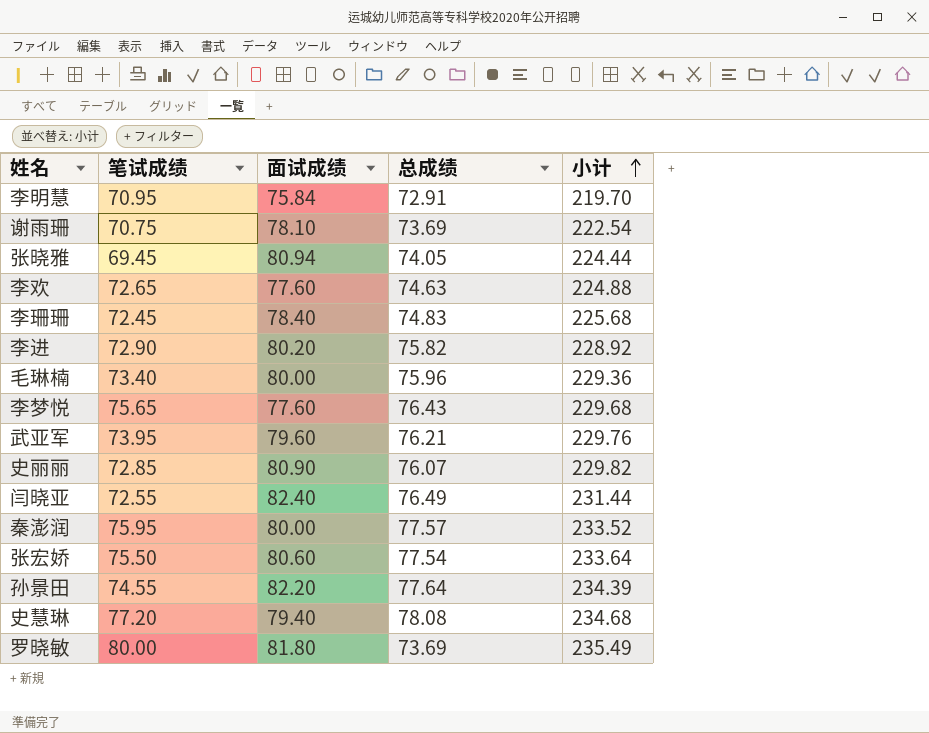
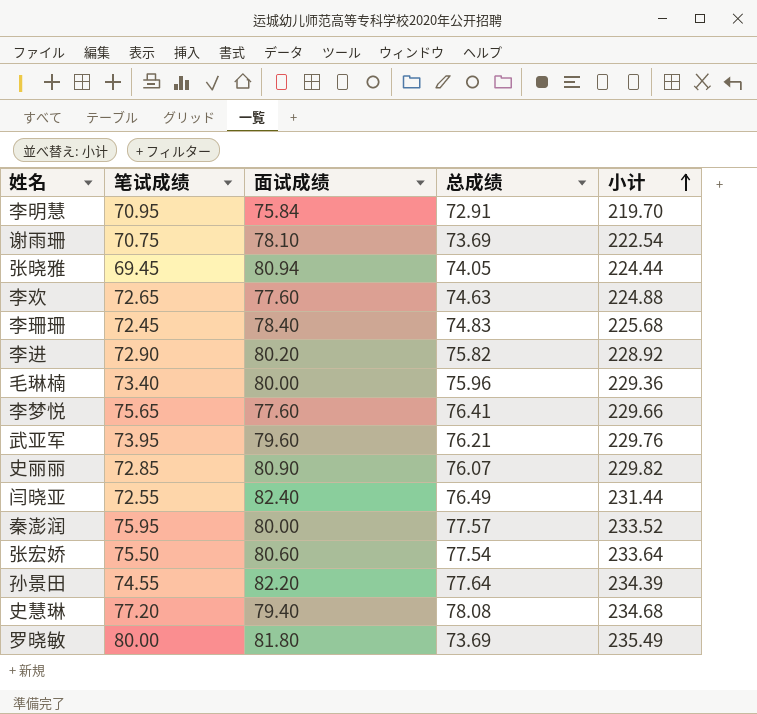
李梦悦 | 总成绩: 76.43 -> 76.41
李梦悦 | 小计: 229.68 -> 229.66

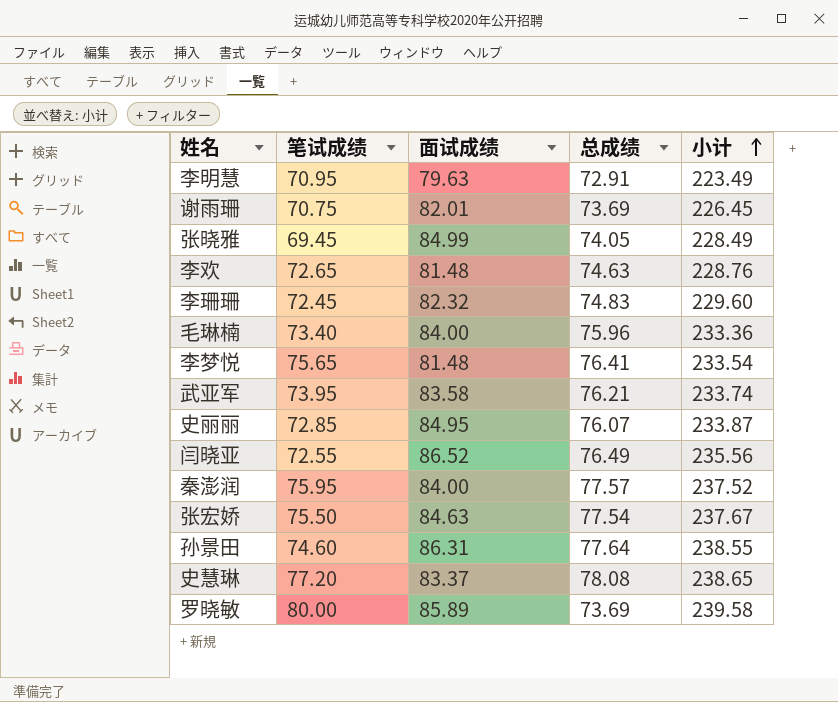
row 李进: 72.90 | 80.20 | 75.82 | 228.92 -> none
李明慧 | 面试成绩: 75.84 -> 79.63
李明慧 | 小计: 219.70 -> 223.49
谢雨珊 | 面试成绩: 78.10 -> 82.01
谢雨珊 | 小计: 222.54 -> 226.45
张晓雅 | 面试成绩: 80.94 -> 84.99
张晓雅 | 小计: 224.44 -> 228.49
李欢 | 面试成绩: 77.60 -> 81.48
李欢 | 小计: 224.88 -> 228.76
李珊珊 | 面试成绩: 78.40 -> 82.32
李珊珊 | 小计: 225.68 -> 229.60
毛琳楠 | 面试成绩: 80.00 -> 84.00
毛琳楠 | 小计: 229.36 -> 233.36
李梦悦 | 面试成绩: 77.60 -> 81.48
李梦悦 | 小计: 229.66 -> 233.54
武亚军 | 面试成绩: 79.60 -> 83.58
武亚军 | 小计: 229.76 -> 233.74
史丽丽 | 面试成绩: 80.90 -> 84.95
史丽丽 | 小计: 229.82 -> 233.87
闫晓亚 | 面试成绩: 82.40 -> 86.52
闫晓亚 | 小计: 231.44 -> 235.56
秦澎润 | 面试成绩: 80.00 -> 84.00
秦澎润 | 小计: 233.52 -> 237.52
张宏娇 | 面试成绩: 80.60 -> 84.63
张宏娇 | 小计: 233.64 -> 237.67
孙景田 | 笔试成绩: 74.55 -> 74.60
孙景田 | 面试成绩: 82.20 -> 86.31
孙景田 | 小计: 234.39 -> 238.55
史慧琳 | 面试成绩: 79.40 -> 83.37
史慧琳 | 小计: 234.68 -> 238.65
罗晓敏 | 面试成绩: 81.80 -> 85.89
罗晓敏 | 小计: 235.49 -> 239.58

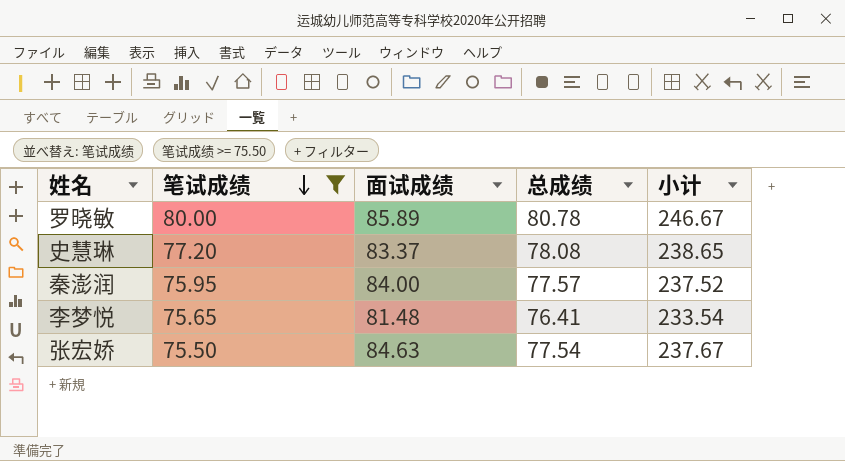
filter: none -> 笔试成绩 >= 75.50
row order: 小计 ascending -> 笔试成绩 descending
罗晓敏 | 总成绩: 73.69 -> 80.78
罗晓敏 | 小计: 239.58 -> 246.67

